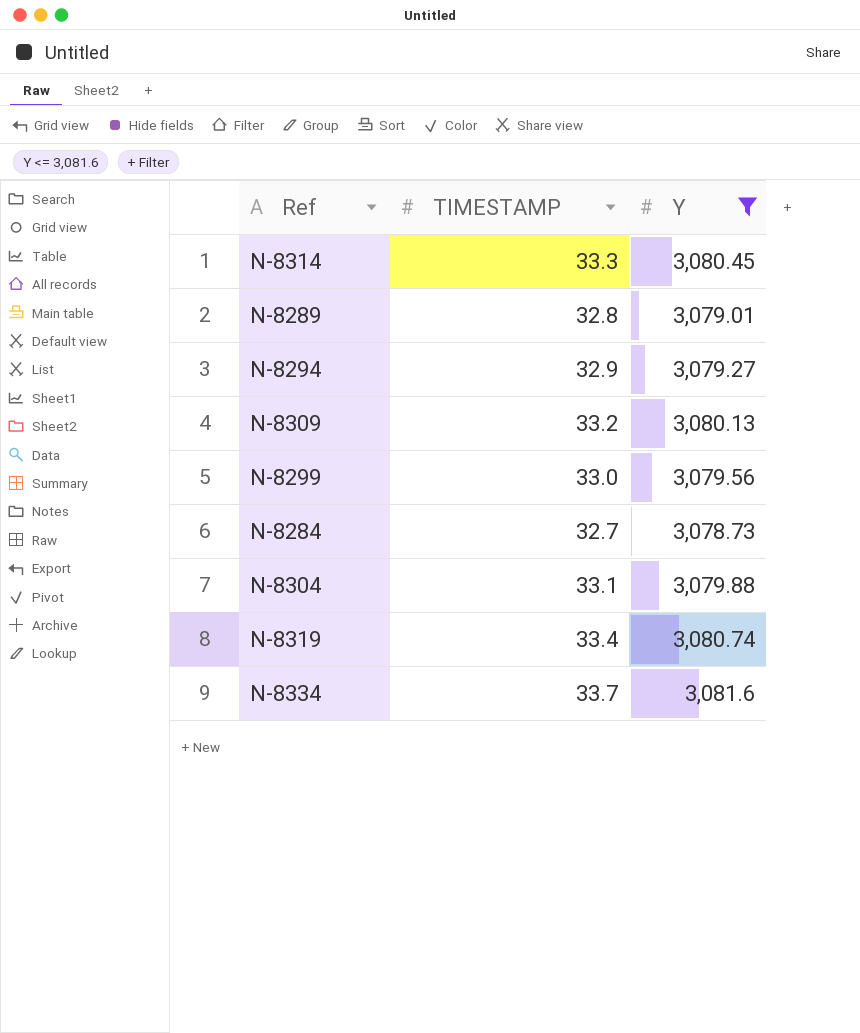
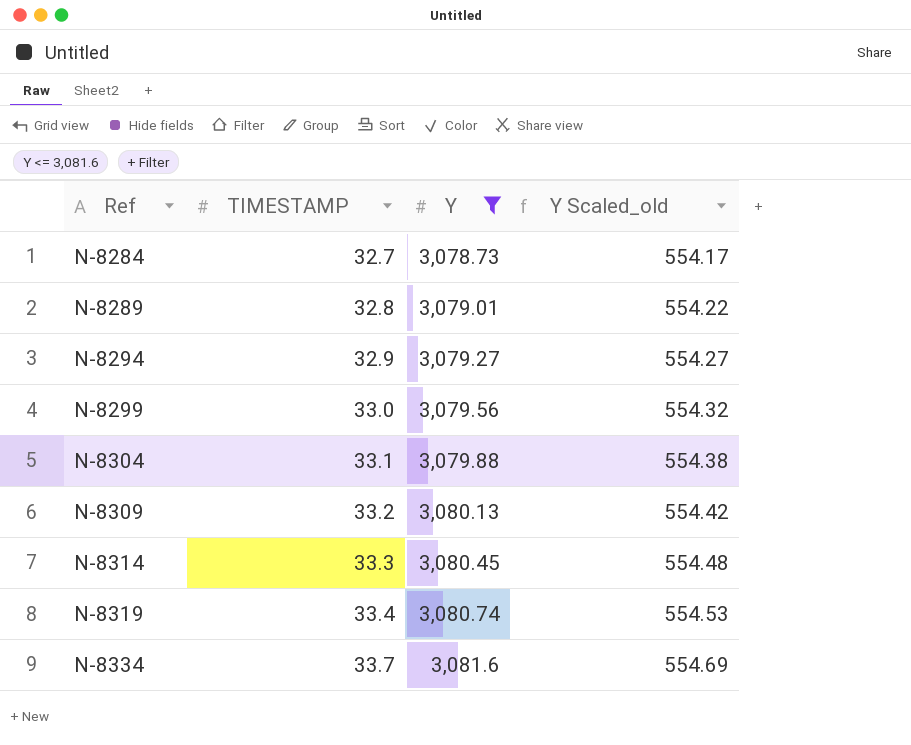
row order: none -> Ref ascending
column Y Scaled_old | formula: none -> [Y] * 0.18

